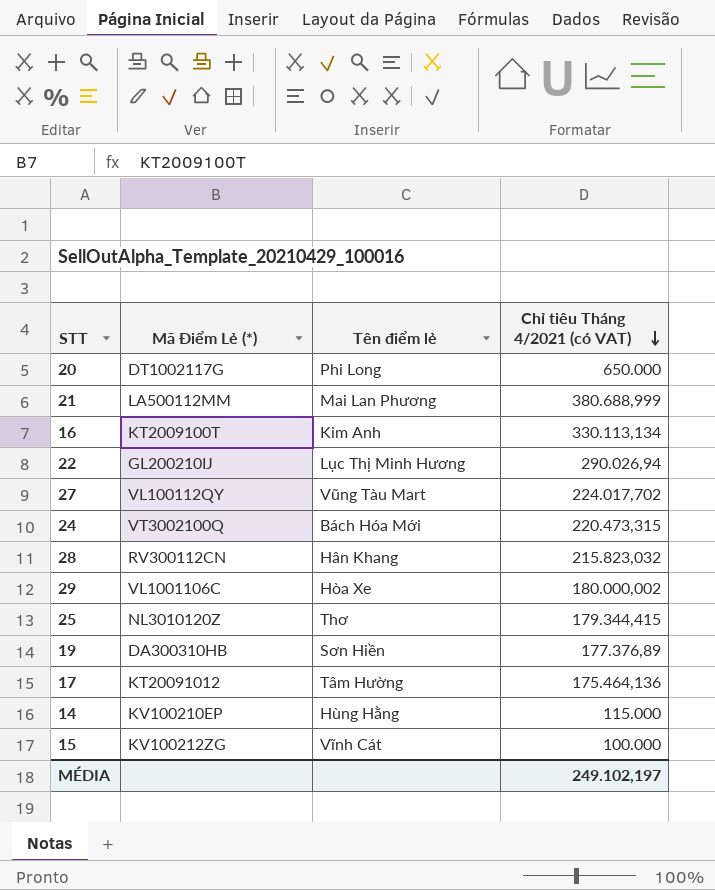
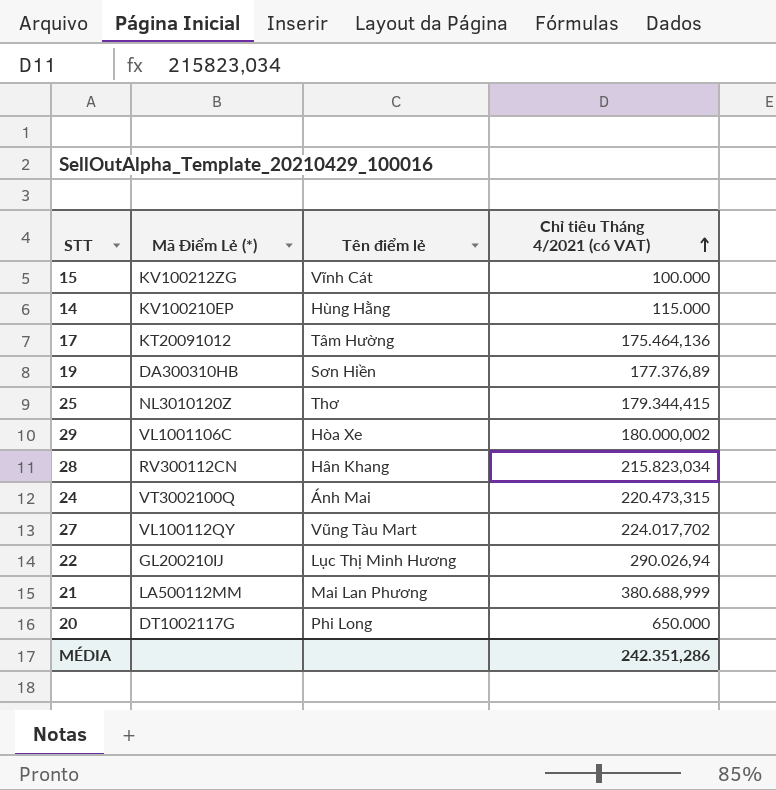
row order: Chỉ tiêu Tháng 4/2021 (có VAT) descending -> Chỉ tiêu Tháng 4/2021 (có VAT) ascending
row 16: KT2009100T | Kim Anh | 330.113,134 -> none
28 | Chỉ tiêu Tháng 4/2021 (có VAT): 215.823,032 -> 215.823,034
24 | Tên điểm lẻ: Bách Hóa Mới -> Ánh Mai
MÉDIA | Chỉ tiêu Tháng 4/2021 (có VAT): 249.102,197 -> 242.351,286

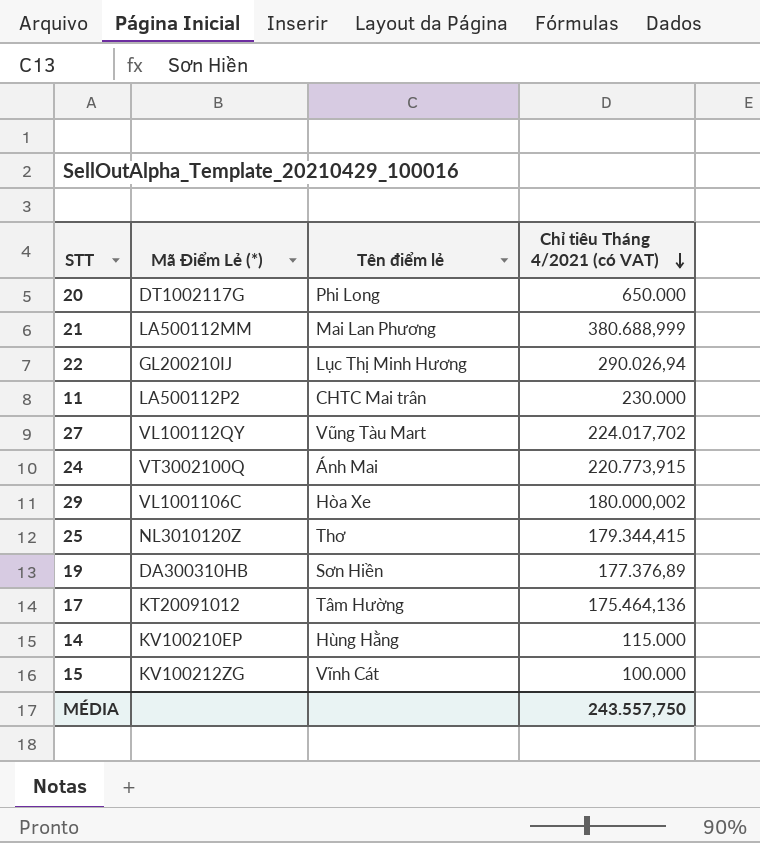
row order: Chỉ tiêu Tháng 4/2021 (có VAT) ascending -> Chỉ tiêu Tháng 4/2021 (có VAT) descending
row 28: RV300112CN | Hân Khang | 215.823,034 -> none
row 11: none -> LA500112P2 | CHTC Mai trân | 230.000
24 | Chỉ tiêu Tháng 4/2021 (có VAT): 220.473,315 -> 220.773,915
MÉDIA | Chỉ tiêu Tháng 4/2021 (có VAT): 242.351,286 -> 243.557,750

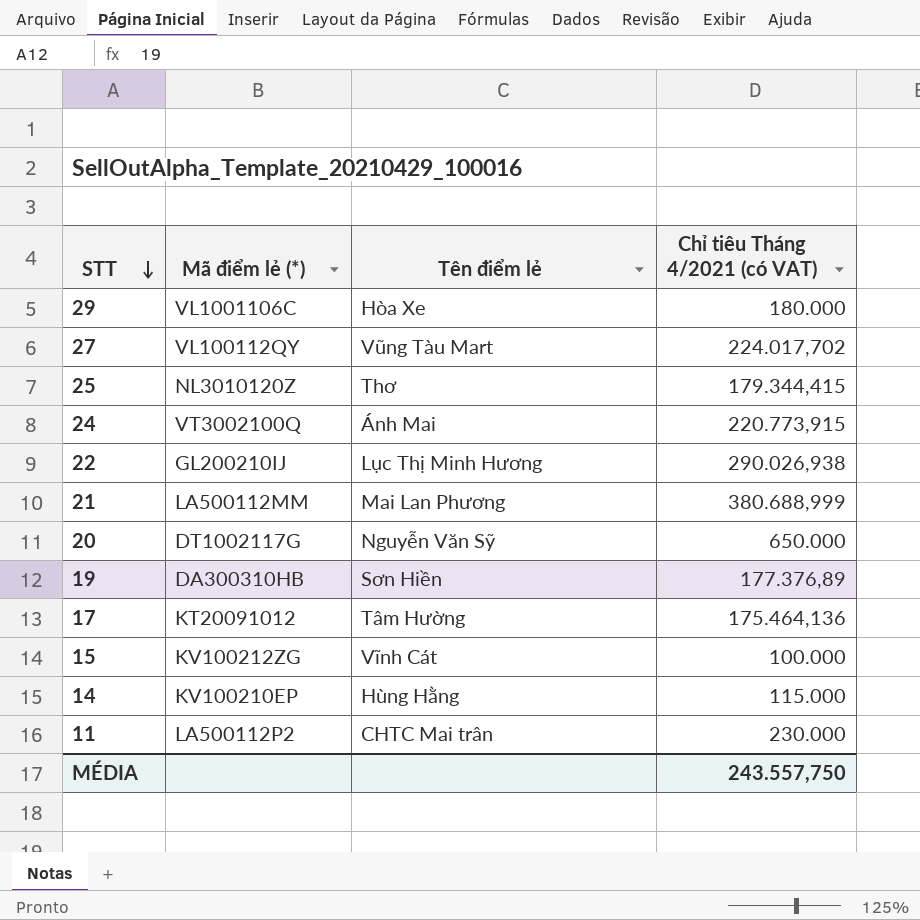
row order: Chỉ tiêu Tháng 4/2021 (có VAT) descending -> STT descending
column name: Mã Điểm Lẻ (*) -> Mã điểm lẻ (*)
29 | Chỉ tiêu Tháng 4/2021 (có VAT): 180.000,002 -> 180.000
22 | Chỉ tiêu Tháng 4/2021 (có VAT): 290.026,94 -> 290.026,938
20 | Tên điểm lẻ: Phi Long -> Nguyễn Văn Sỹ

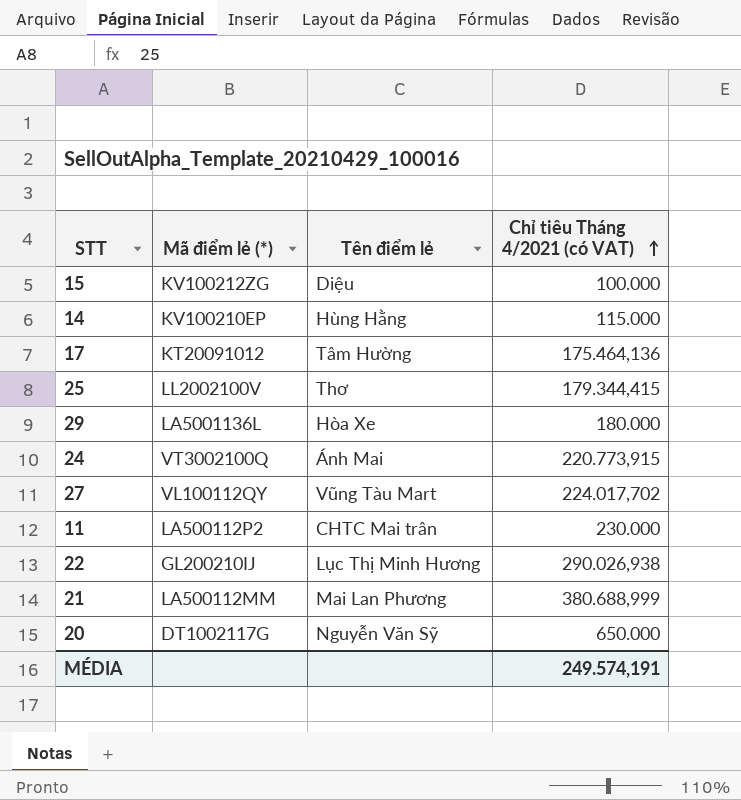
row order: STT descending -> Chỉ tiêu Tháng 4/2021 (có VAT) ascending
row 19: DA300310HB | Sơn Hiền | 177.376,89 -> none
15 | Tên điểm lẻ: Vĩnh Cát -> Diệu
25 | Mã điểm lẻ (*): NL3010120Z -> LL2002100V
29 | Mã điểm lẻ (*): VL1001106C -> LA5001136L
MÉDIA | Chỉ tiêu Tháng 4/2021 (có VAT): 243.557,750 -> 249.574,191

